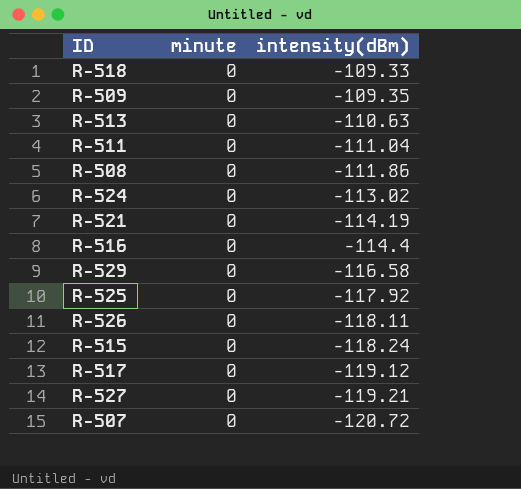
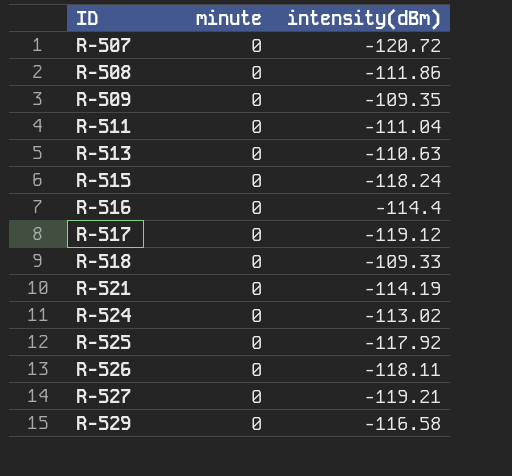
row order: intensity(dBm) descending -> ID ascending

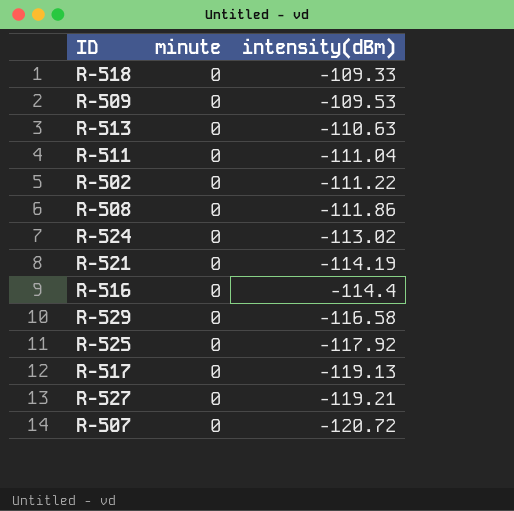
row order: ID ascending -> intensity(dBm) descending
row R-515: 0 | -118.24 -> none
row R-526: 0 | -118.11 -> none
R-509 | intensity(dBm): -109.35 -> -109.53
row R-502: none -> 0 | -111.22
R-517 | intensity(dBm): -119.12 -> -119.13

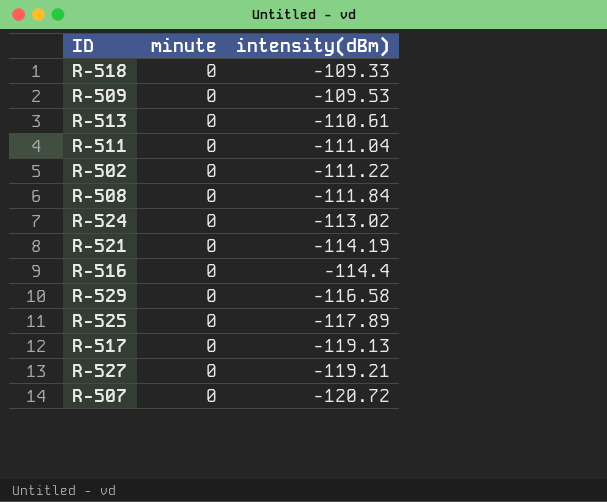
R-513 | intensity(dBm): -110.63 -> -110.61
R-508 | intensity(dBm): -111.86 -> -111.84
R-525 | intensity(dBm): -117.92 -> -117.89

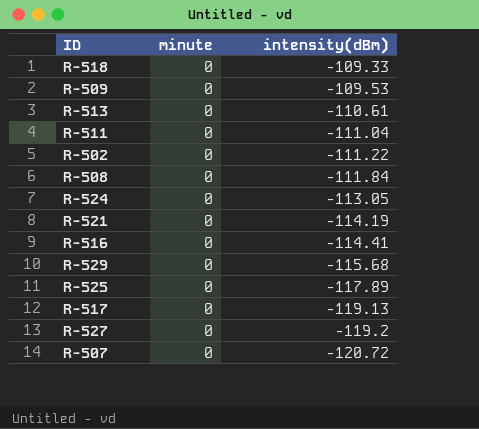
R-524 | intensity(dBm): -113.02 -> -113.05
R-516 | intensity(dBm): -114.4 -> -114.41
R-529 | intensity(dBm): -116.58 -> -115.68
R-527 | intensity(dBm): -119.21 -> -119.2

